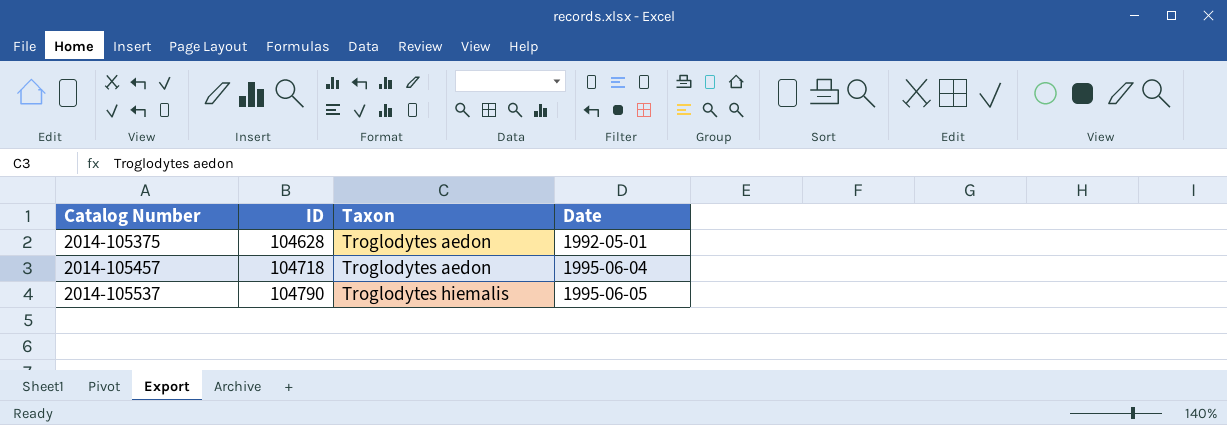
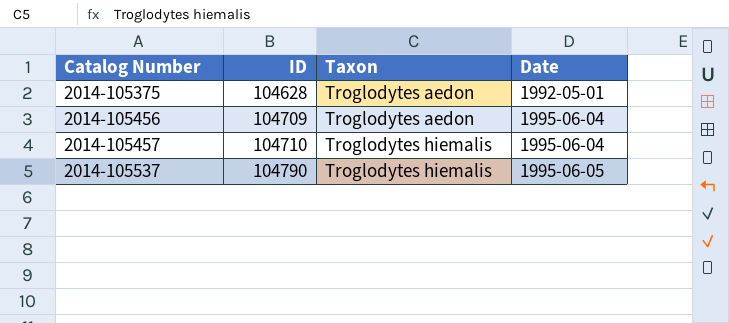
row 2014-105456: none -> 104709 | Troglodytes aedon | 1995-06-04
2014-105457 | ID: 104718 -> 104710
2014-105457 | Taxon: Troglodytes aedon -> Troglodytes hiemalis

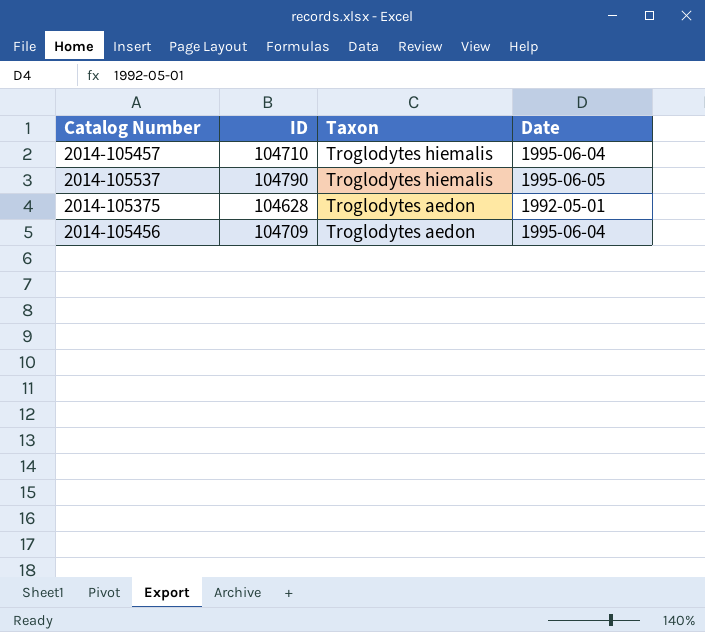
row order: Catalog Number ascending -> Taxon descending

